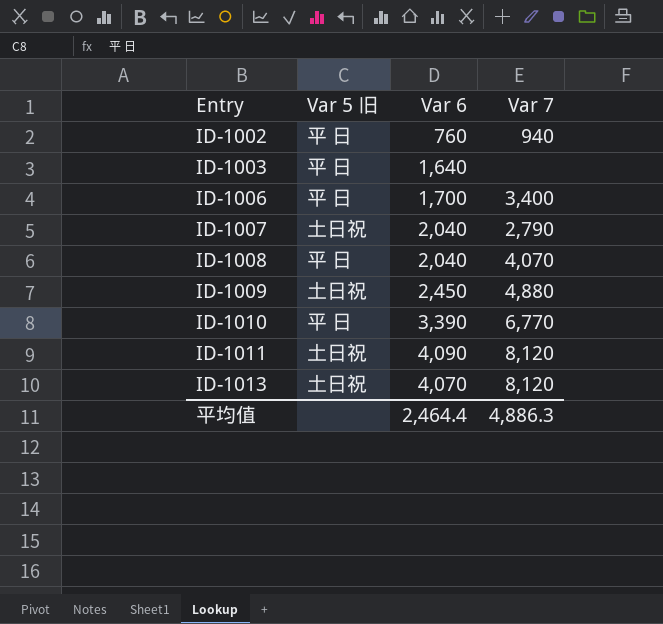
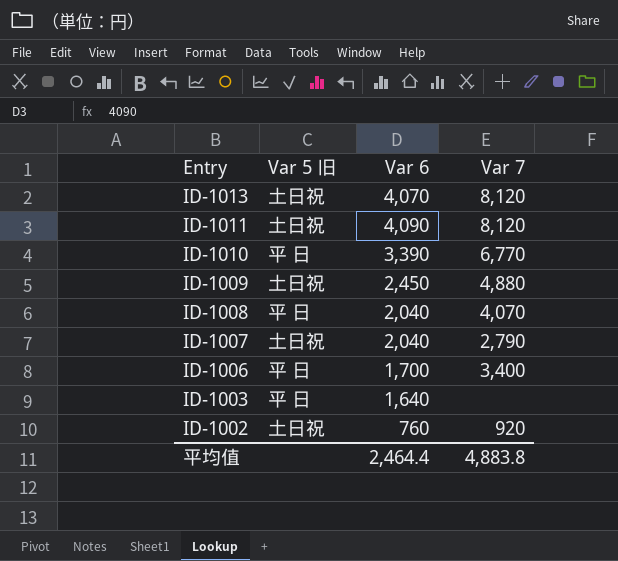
row order: Entry ascending -> Entry descending
ID-1002 | Var 5 旧: 平 日 -> 土日祝
ID-1002 | Var 7: 940 -> 920
平均值 | Var 7: 4,886.3 -> 4,883.8

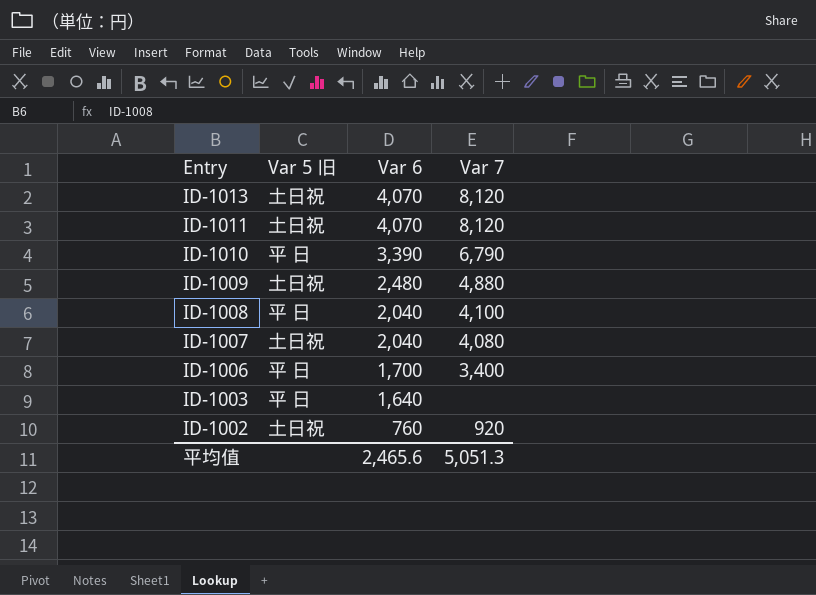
ID-1011 | Var 6: 4,090 -> 4,070
ID-1010 | Var 7: 6,770 -> 6,790
ID-1009 | Var 6: 2,450 -> 2,480
ID-1008 | Var 7: 4,070 -> 4,100
ID-1007 | Var 7: 2,790 -> 4,080
平均值 | Var 6: 2,464.4 -> 2,465.6
平均值 | Var 7: 4,883.8 -> 5,051.3

